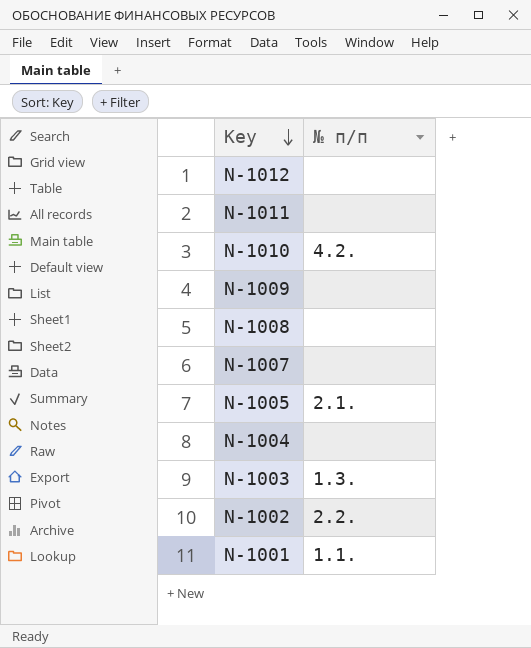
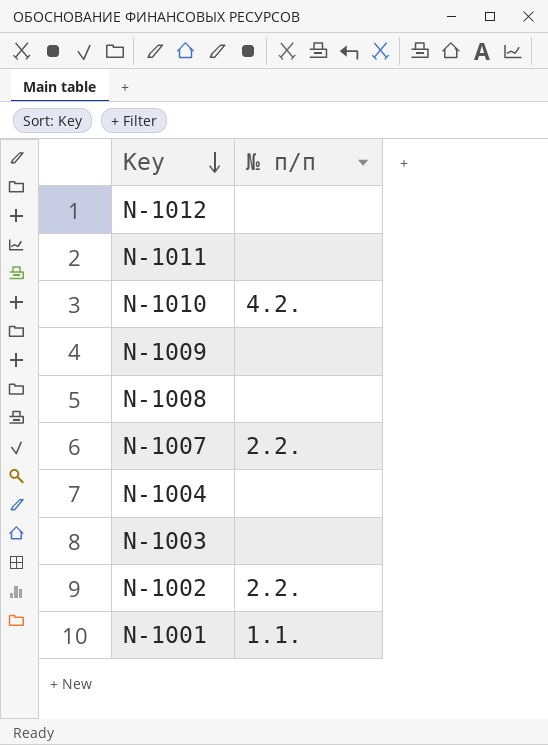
row N-1005: 2.1. -> none
N-1007 | № п/п: none -> 2.2.
N-1003 | № п/п: 1.3. -> none

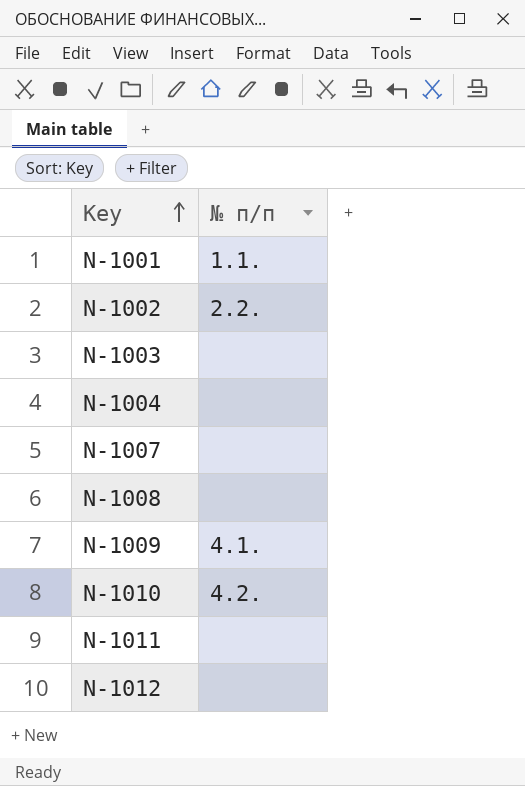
row order: Key descending -> Key ascending
N-1007 | № п/п: 2.2. -> none
N-1009 | № п/п: none -> 4.1.

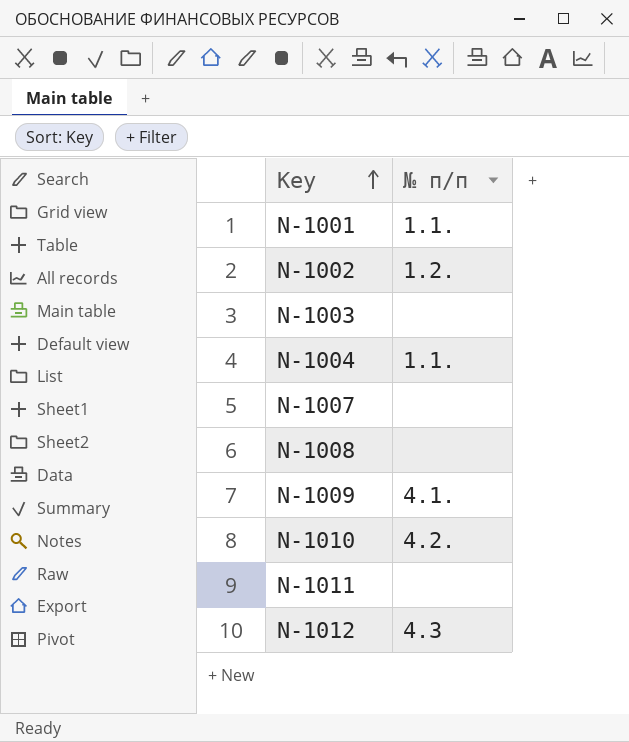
N-1002 | № п/п: 2.2. -> 1.2.
N-1004 | № п/п: none -> 1.1.
N-1012 | № п/п: none -> 4.3

